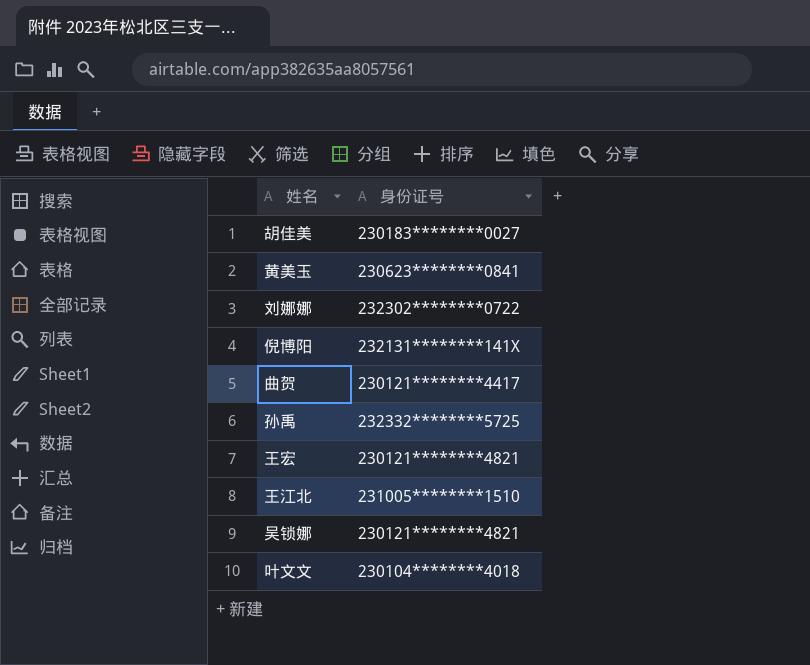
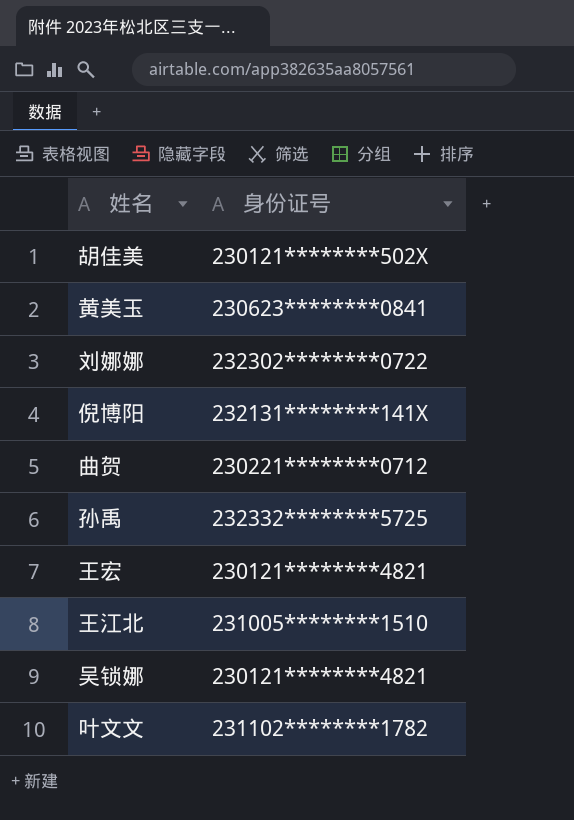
胡佳美 | 身份证号: 230183********0027 -> 230121********502X
曲贺 | 身份证号: 230121********4417 -> 230221********0712
叶文文 | 身份证号: 230104********4018 -> 231102********1782

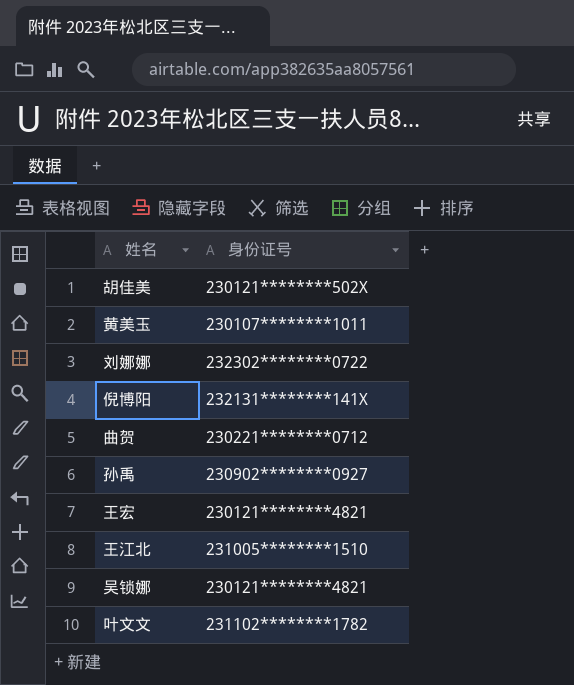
黄美玉 | 身份证号: 230623********0841 -> 230107********1011
孙禹 | 身份证号: 232332********5725 -> 230902********0927

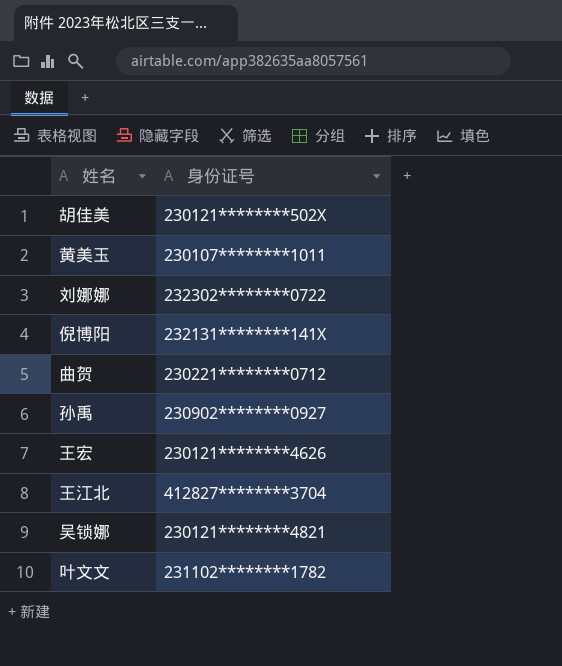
王宏 | 身份证号: 230121********4821 -> 230121********4626
王江北 | 身份证号: 231005********1510 -> 412827********3704

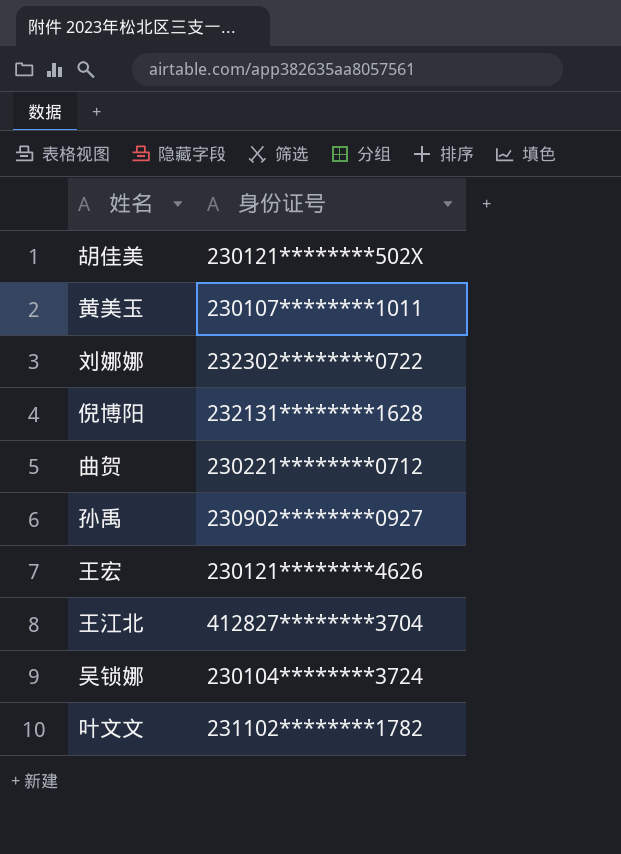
倪博阳 | 身份证号: 232131********141X -> 232131********1628
吴锁娜 | 身份证号: 230121********4821 -> 230104********3724

